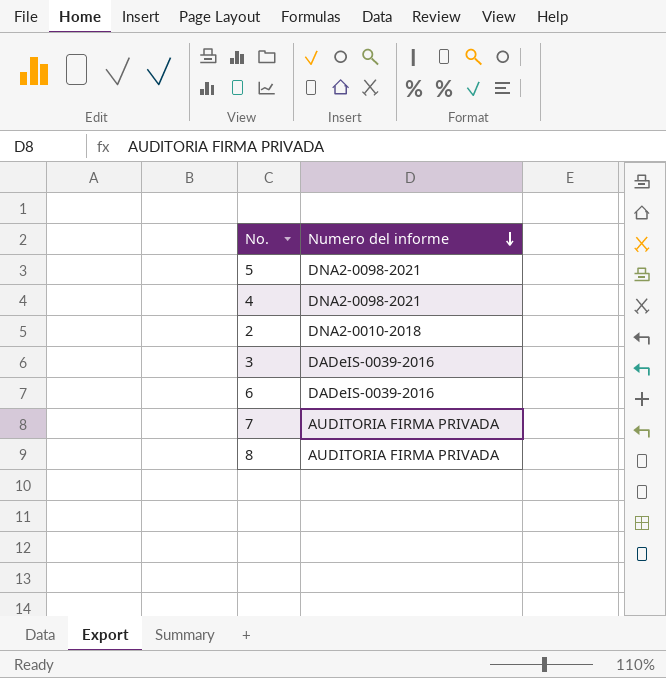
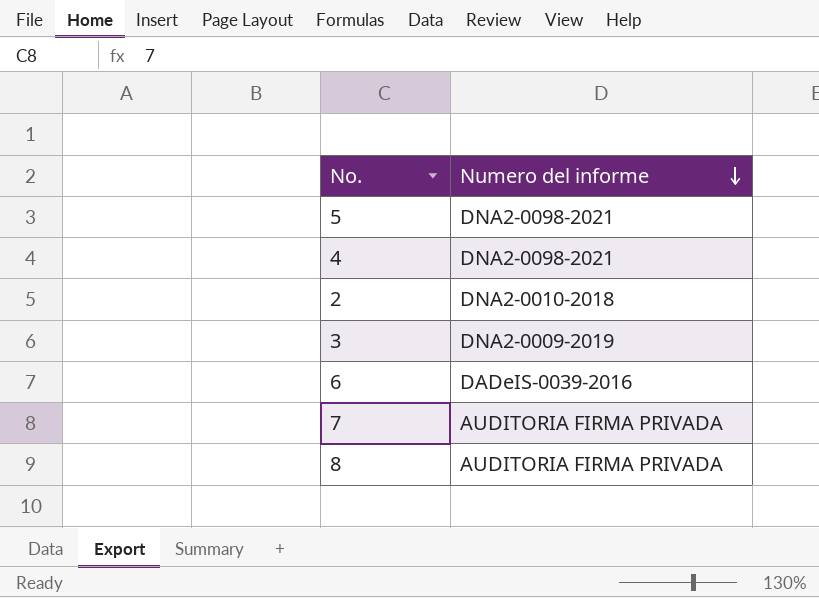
3 | Numero del informe: DADeIS-0039-2016 -> DNA2-0009-2019

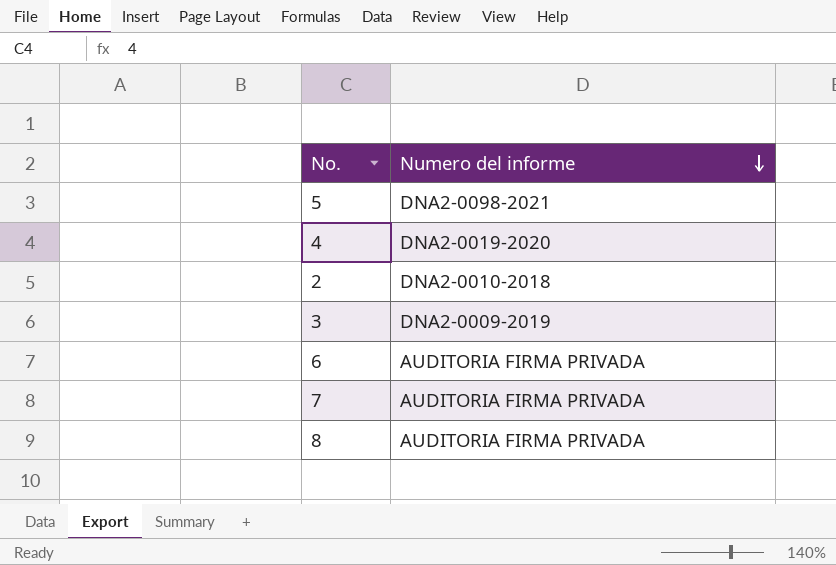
4 | Numero del informe: DNA2-0098-2021 -> DNA2-0019-2020
6 | Numero del informe: DADeIS-0039-2016 -> AUDITORIA FIRMA PRIVADA

